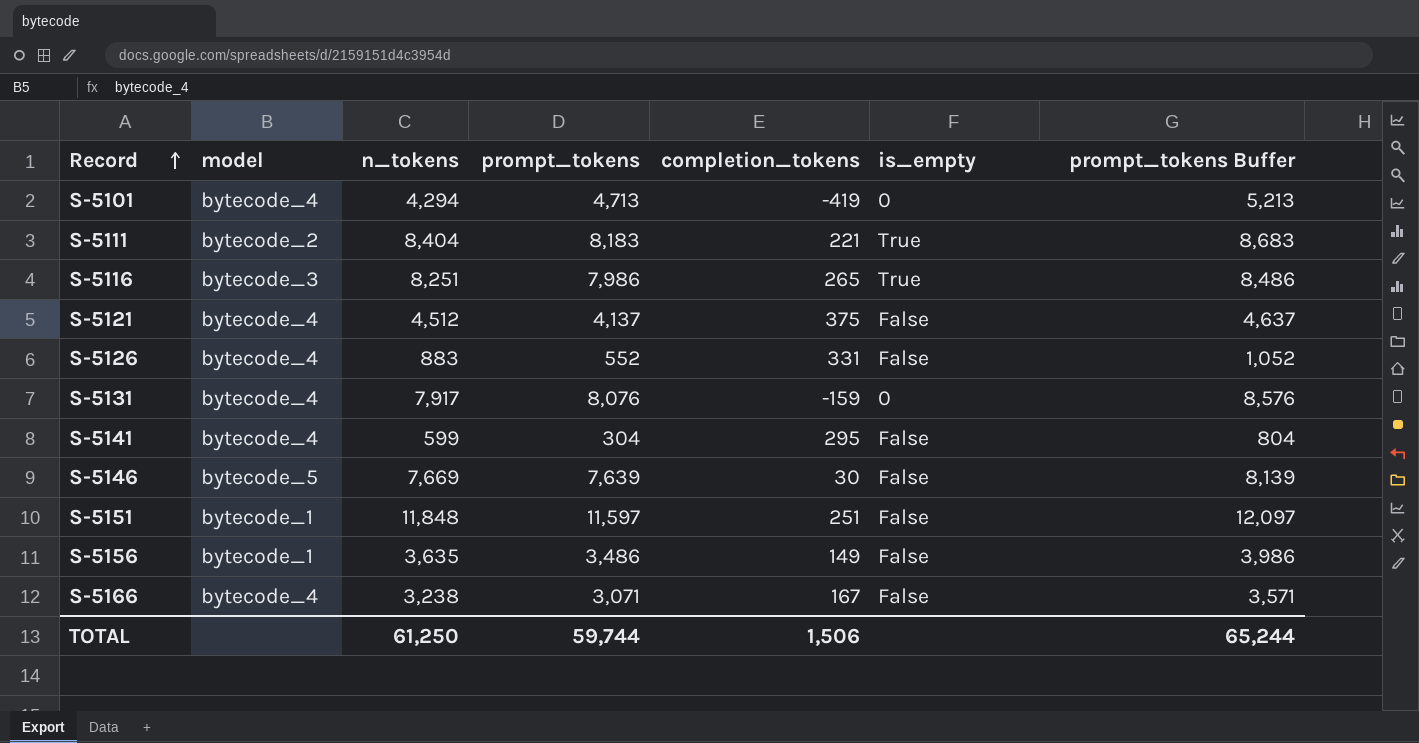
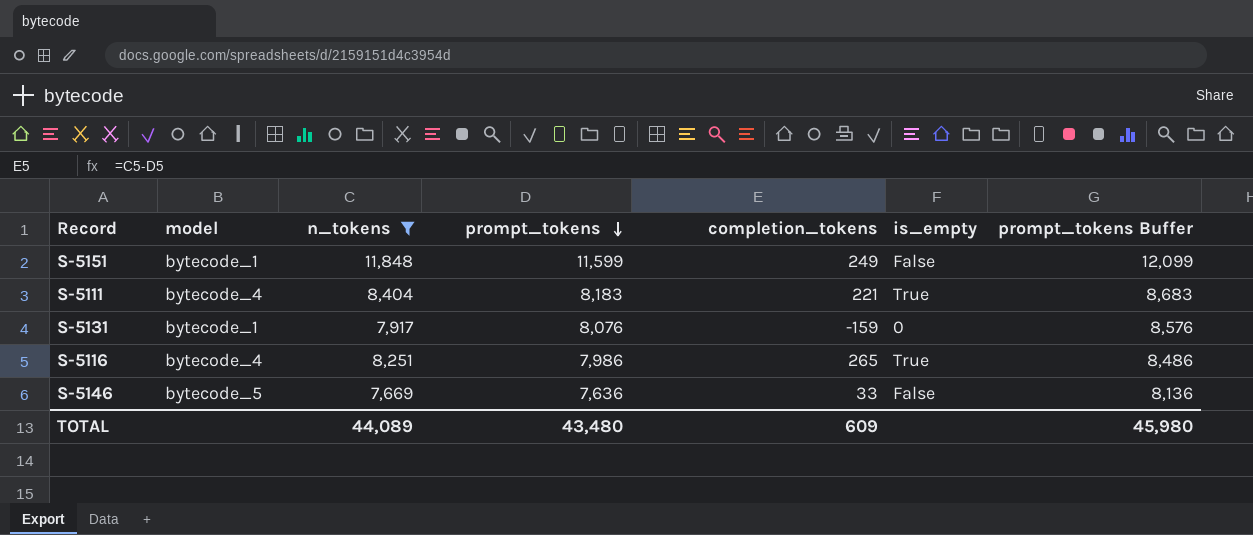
filter: none -> n_tokens >= 7,669
row order: Record ascending -> prompt_tokens descending
S-5151 | prompt_tokens: 11,597 -> 11,599
S-5151 | completion_tokens: 251 -> 249
S-5151 | prompt_tokens Buffer: 12,097 -> 12,099
S-5111 | model: bytecode_2 -> bytecode_4
S-5131 | model: bytecode_4 -> bytecode_1
S-5116 | model: bytecode_3 -> bytecode_4
S-5146 | prompt_tokens: 7,639 -> 7,636
S-5146 | completion_tokens: 30 -> 33
S-5146 | prompt_tokens Buffer: 8,139 -> 8,136
TOTAL | n_tokens: 61,250 -> 44,089
TOTAL | prompt_tokens: 59,744 -> 43,480
TOTAL | completion_tokens: 1,506 -> 609
TOTAL | prompt_tokens Buffer: 65,244 -> 45,980

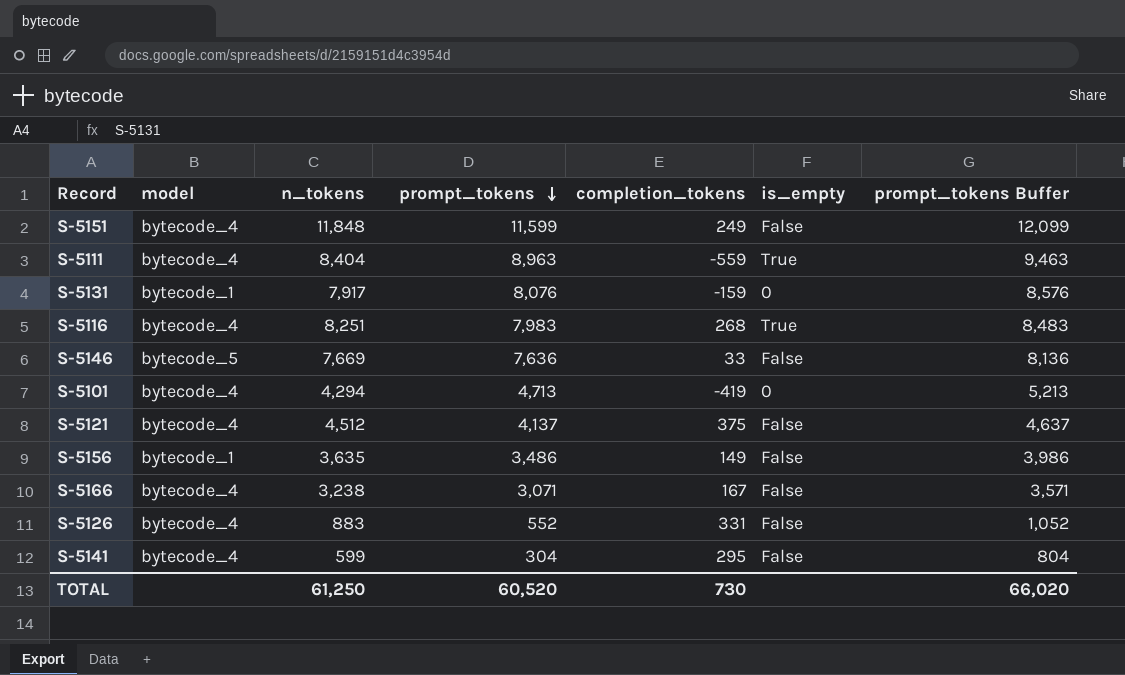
filter: n_tokens >= 7,669 -> none
S-5151 | model: bytecode_1 -> bytecode_4
S-5111 | prompt_tokens: 8,183 -> 8,963
S-5111 | completion_tokens: 221 -> -559
S-5111 | prompt_tokens Buffer: 8,683 -> 9,463
S-5116 | prompt_tokens: 7,986 -> 7,983
S-5116 | completion_tokens: 265 -> 268
S-5116 | prompt_tokens Buffer: 8,486 -> 8,483
TOTAL | n_tokens: 44,089 -> 61,250
TOTAL | prompt_tokens: 43,480 -> 60,520
TOTAL | completion_tokens: 609 -> 730
TOTAL | prompt_tokens Buffer: 45,980 -> 66,020

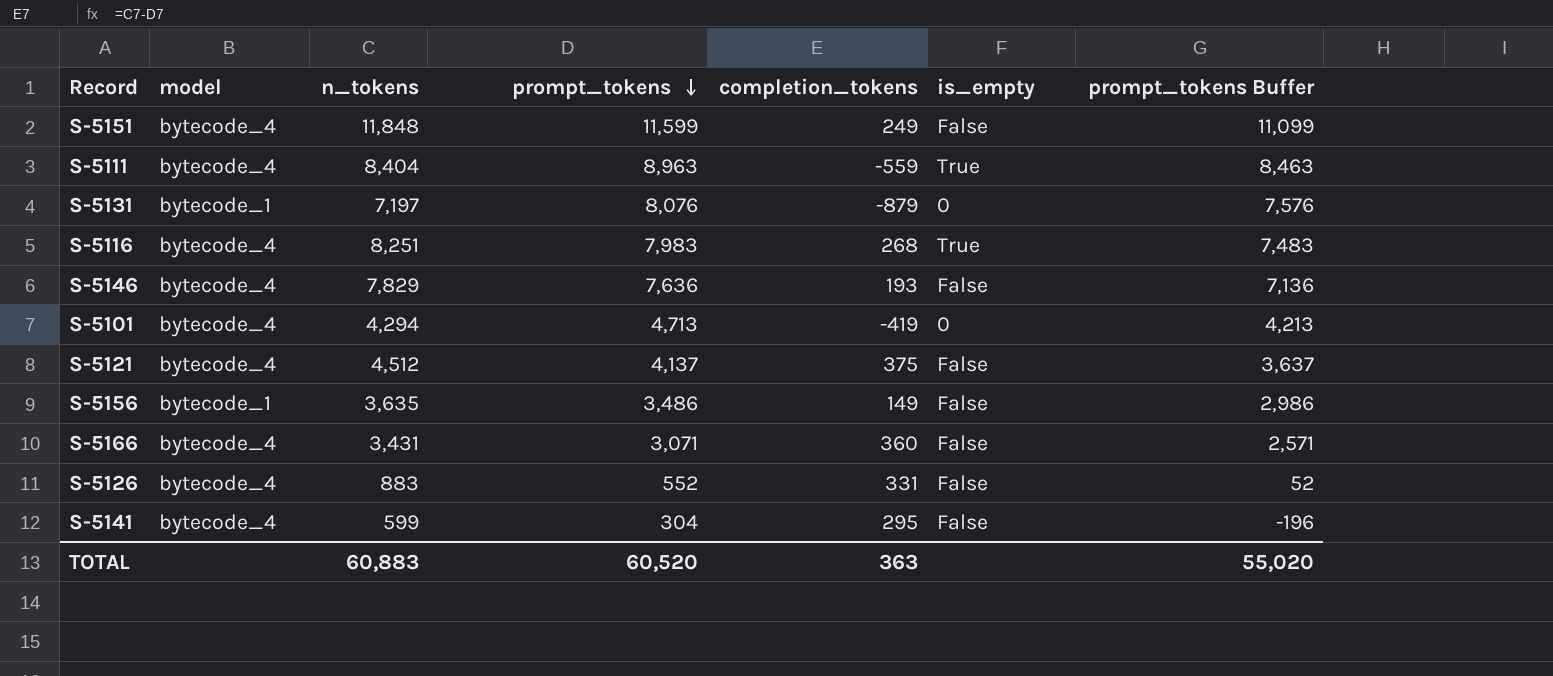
column prompt_tokens Buffer | formula: [prompt_tokens] + 500 -> [prompt_tokens] - 500
S-5131 | n_tokens: 7,917 -> 7,197
S-5131 | completion_tokens: -159 -> -879
S-5146 | model: bytecode_5 -> bytecode_4
S-5146 | n_tokens: 7,669 -> 7,829
S-5146 | completion_tokens: 33 -> 193
S-5166 | n_tokens: 3,238 -> 3,431
S-5166 | completion_tokens: 167 -> 360
TOTAL | n_tokens: 61,250 -> 60,883
TOTAL | completion_tokens: 730 -> 363
TOTAL | prompt_tokens Buffer: 66,020 -> 55,020

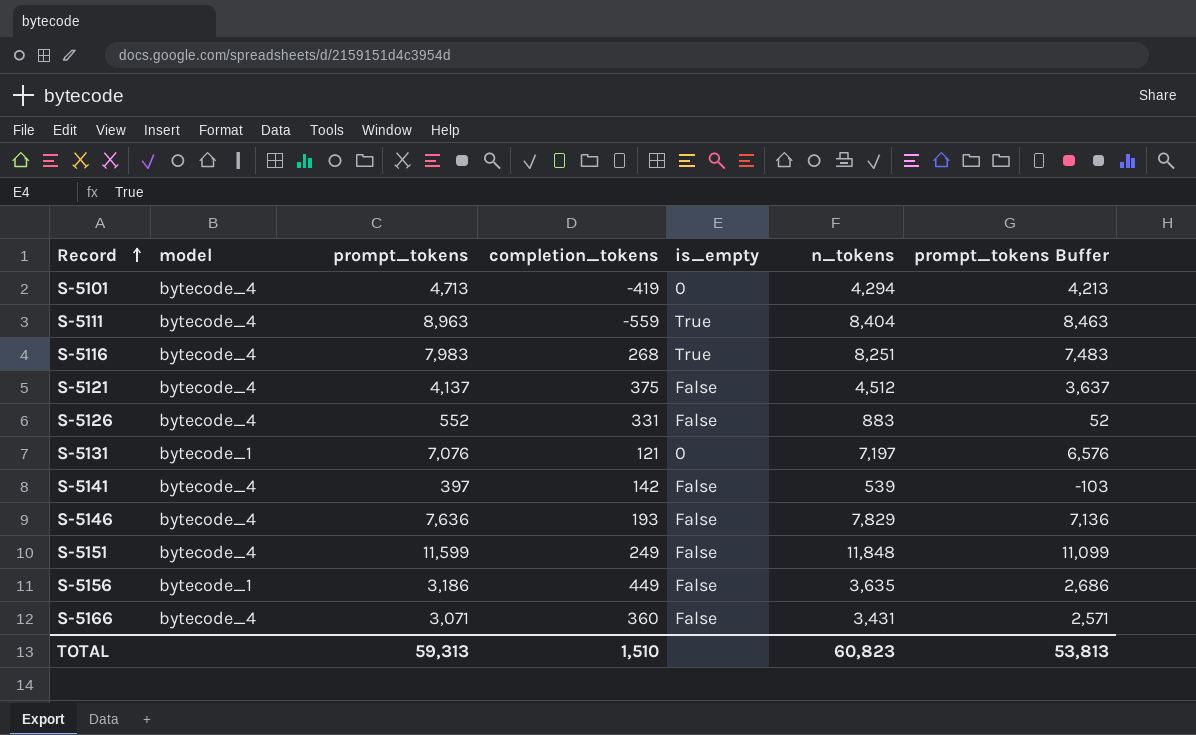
row order: prompt_tokens descending -> Record ascending
column n_tokens | position: 3 -> 6
S-5131 | prompt_tokens: 8,076 -> 7,076
S-5131 | completion_tokens: -879 -> 121
S-5131 | prompt_tokens Buffer: 7,576 -> 6,576
S-5141 | prompt_tokens: 304 -> 397
S-5141 | completion_tokens: 295 -> 142
S-5141 | n_tokens: 599 -> 539
S-5141 | prompt_tokens Buffer: -196 -> -103
S-5156 | prompt_tokens: 3,486 -> 3,186
S-5156 | completion_tokens: 149 -> 449
S-5156 | prompt_tokens Buffer: 2,986 -> 2,686
TOTAL | prompt_tokens: 60,520 -> 59,313
TOTAL | completion_tokens: 363 -> 1,510
TOTAL | n_tokens: 60,883 -> 60,823
TOTAL | prompt_tokens Buffer: 55,020 -> 53,813

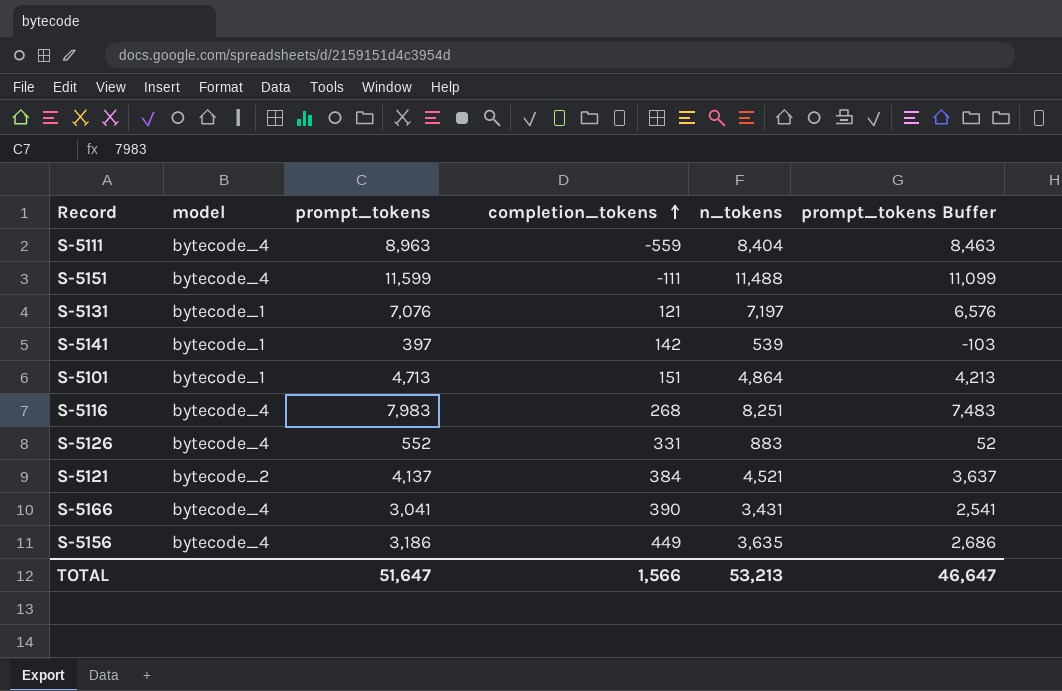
row order: Record ascending -> completion_tokens ascending
column is_empty | position: 5 -> none
row S-5146: bytecode_4 | 7,636 | 193 | False | 7,829 | 7,136 -> none
S-5151 | completion_tokens: 249 -> -111
S-5151 | n_tokens: 11,848 -> 11,488
S-5141 | model: bytecode_4 -> bytecode_1
S-5101 | model: bytecode_4 -> bytecode_1
S-5101 | completion_tokens: -419 -> 151
S-5101 | n_tokens: 4,294 -> 4,864
S-5121 | model: bytecode_4 -> bytecode_2
S-5121 | completion_tokens: 375 -> 384
S-5121 | n_tokens: 4,512 -> 4,521
S-5166 | prompt_tokens: 3,071 -> 3,041
S-5166 | completion_tokens: 360 -> 390
S-5166 | prompt_tokens Buffer: 2,571 -> 2,541
S-5156 | model: bytecode_1 -> bytecode_4
TOTAL | prompt_tokens: 59,313 -> 51,647
TOTAL | completion_tokens: 1,510 -> 1,566
TOTAL | n_tokens: 60,823 -> 53,213
TOTAL | prompt_tokens Buffer: 53,813 -> 46,647

